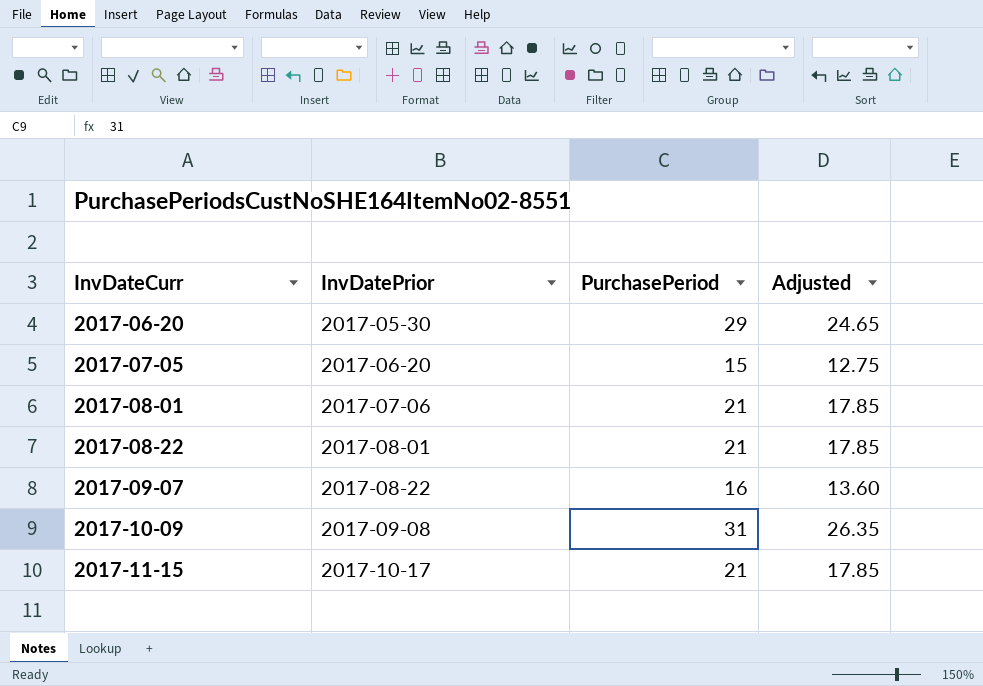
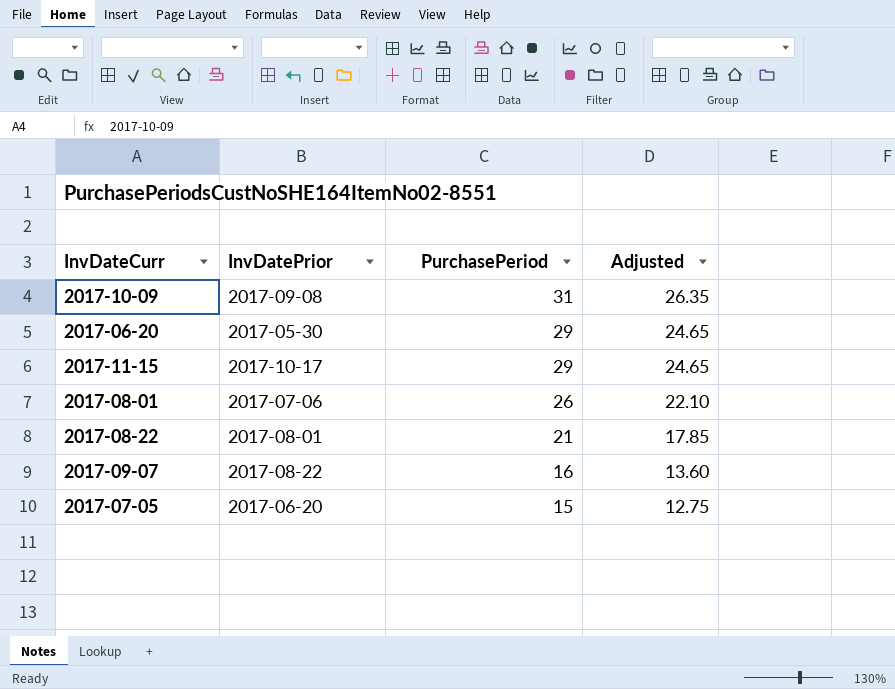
row order: InvDateCurr ascending -> PurchasePeriod descending
2017-11-15 | PurchasePeriod: 21 -> 29
2017-11-15 | Adjusted: 17.85 -> 24.65
2017-08-01 | PurchasePeriod: 21 -> 26
2017-08-01 | Adjusted: 17.85 -> 22.10

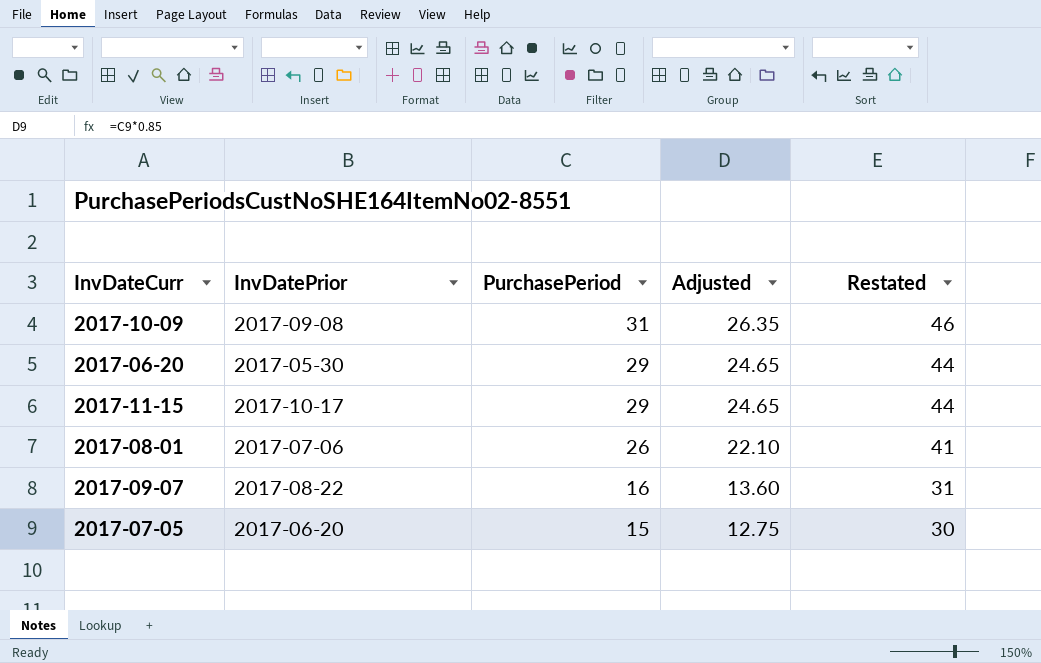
column Restated | formula: none -> [PurchasePeriod] + 15
row 2017-08-22: 2017-08-01 | 21 | 17.85 -> none

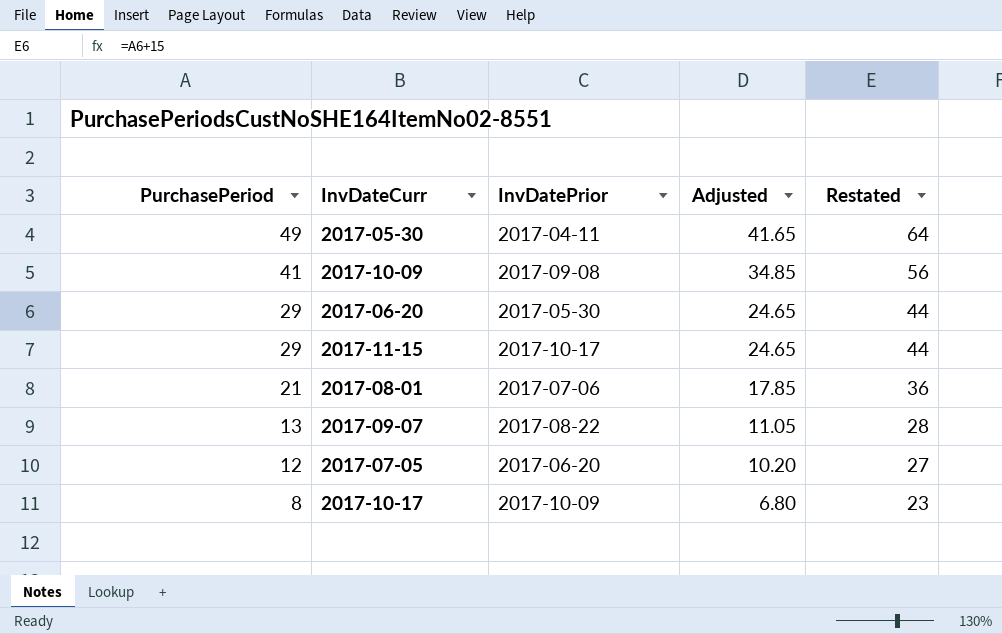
column PurchasePeriod | position: 3 -> 1
row 2017-05-30: none -> 49 | 2017-04-11 | 41.65 | 64
2017-10-09 | PurchasePeriod: 31 -> 41
2017-10-09 | Adjusted: 26.35 -> 34.85
2017-10-09 | Restated: 46 -> 56
2017-08-01 | PurchasePeriod: 26 -> 21
2017-08-01 | Adjusted: 22.10 -> 17.85
2017-08-01 | Restated: 41 -> 36
2017-09-07 | PurchasePeriod: 16 -> 13
2017-09-07 | Adjusted: 13.60 -> 11.05
2017-09-07 | Restated: 31 -> 28
2017-07-05 | PurchasePeriod: 15 -> 12
2017-07-05 | Adjusted: 12.75 -> 10.20
2017-07-05 | Restated: 30 -> 27
row 2017-10-17: none -> 8 | 2017-10-09 | 6.80 | 23

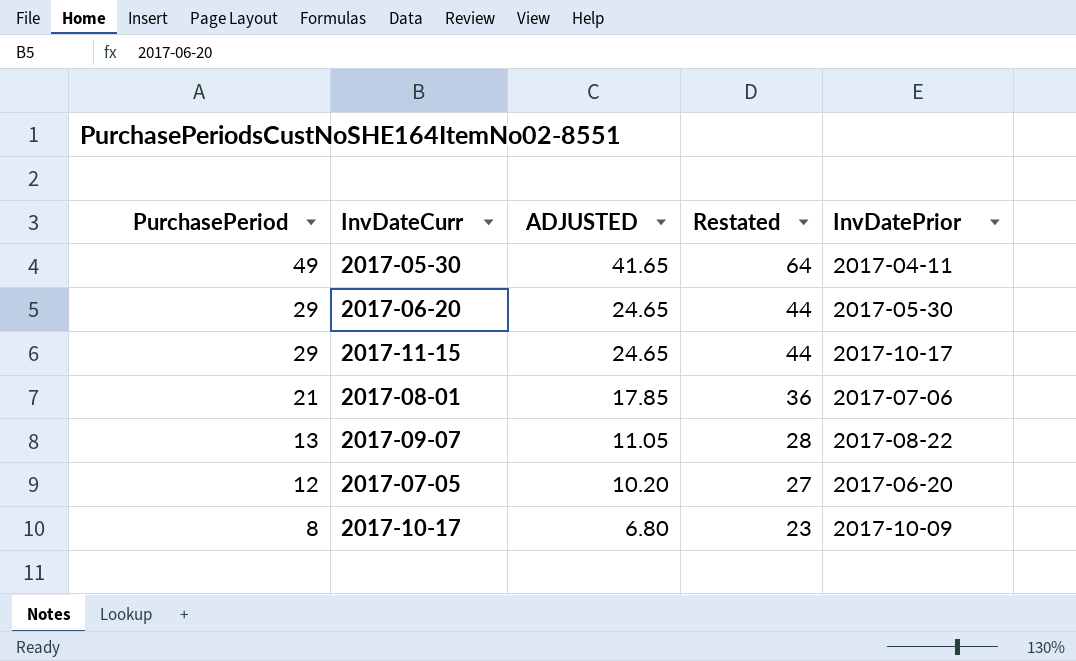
column name: Adjusted -> ADJUSTED
column InvDatePrior | position: 3 -> 5
row 2017-10-09: 41 | 2017-09-08 | 34.85 | 56 -> none

